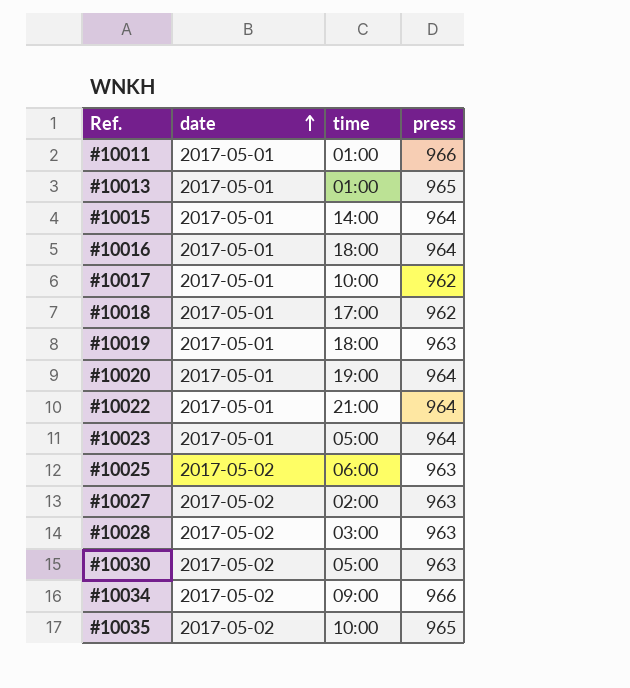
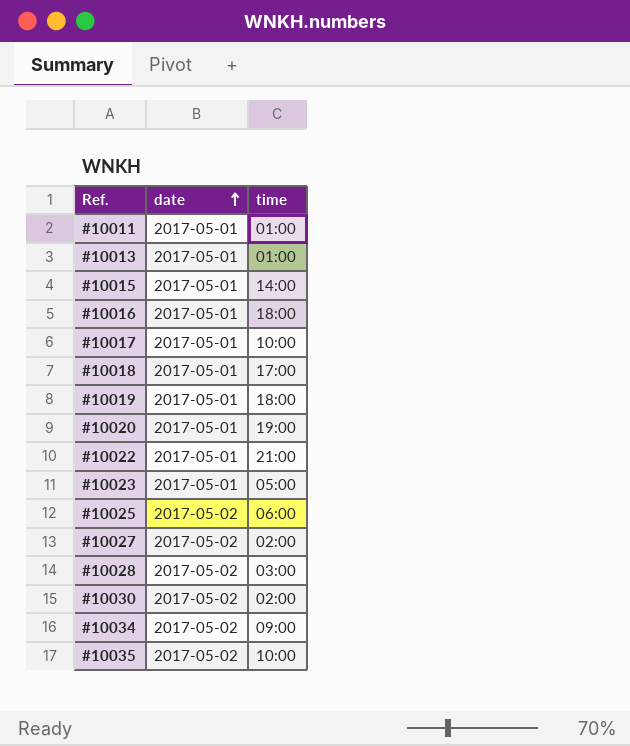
column press | position: 4 -> none
#10030 | time: 05:00 -> 02:00

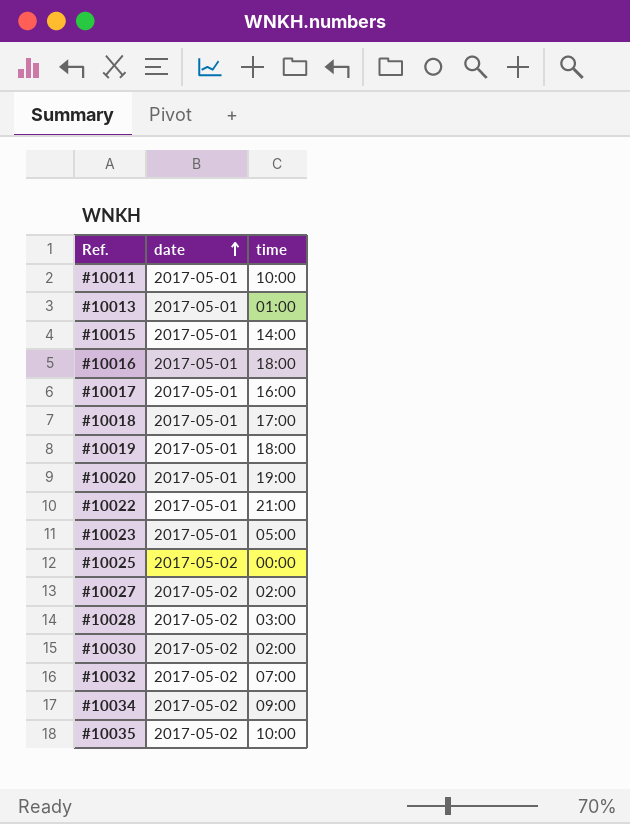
#10011 | time: 01:00 -> 10:00
#10017 | time: 10:00 -> 16:00
#10025 | time: 06:00 -> 00:00
row #10032: none -> 2017-05-02 | 07:00

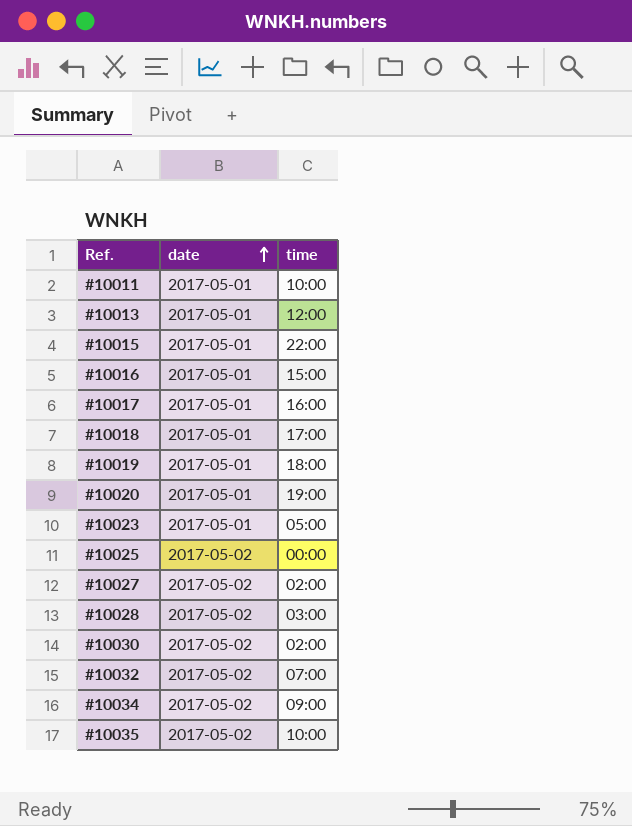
row #10022: 2017-05-01 | 21:00 -> none
#10013 | time: 01:00 -> 12:00
#10015 | time: 14:00 -> 22:00
#10016 | time: 18:00 -> 15:00

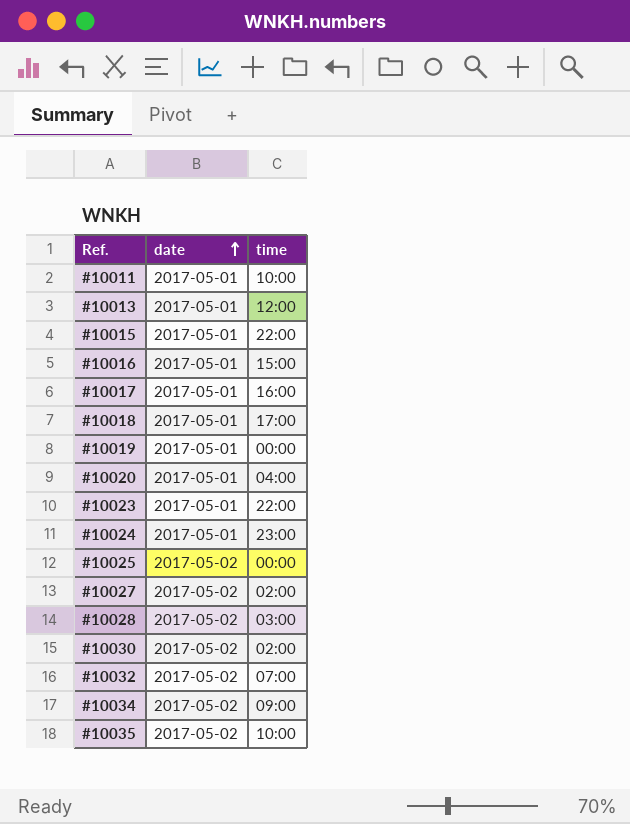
#10019 | time: 18:00 -> 00:00
#10020 | time: 19:00 -> 04:00
#10023 | time: 05:00 -> 22:00
row #10024: none -> 2017-05-01 | 23:00

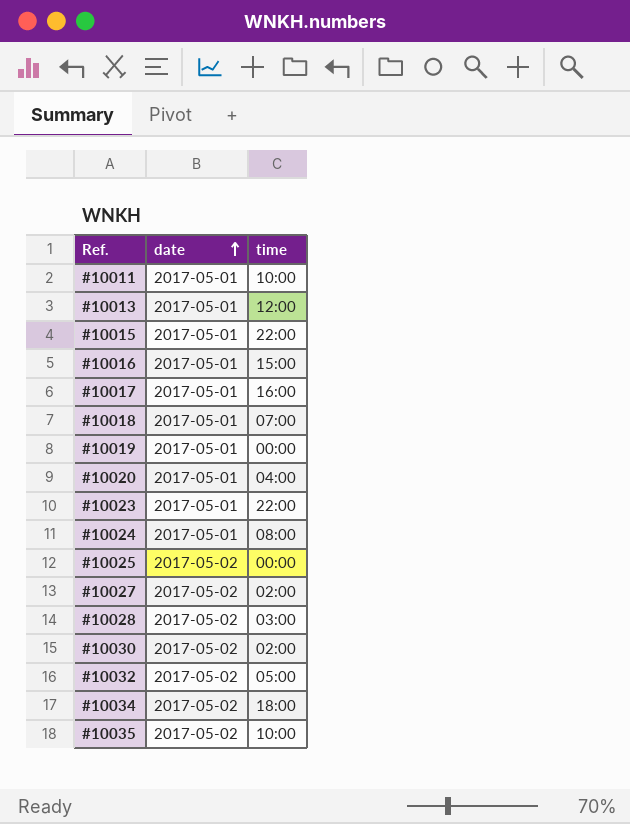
#10018 | time: 17:00 -> 07:00
#10024 | time: 23:00 -> 08:00
#10032 | time: 07:00 -> 05:00
#10034 | time: 09:00 -> 18:00

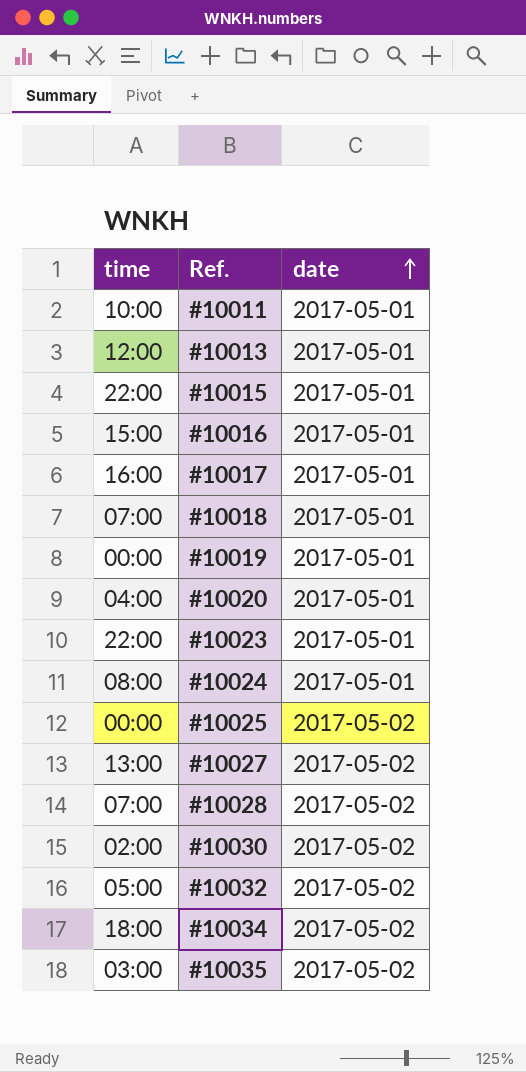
column time | position: 3 -> 1
#10027 | time: 02:00 -> 13:00
#10028 | time: 03:00 -> 07:00
#10035 | time: 10:00 -> 03:00

